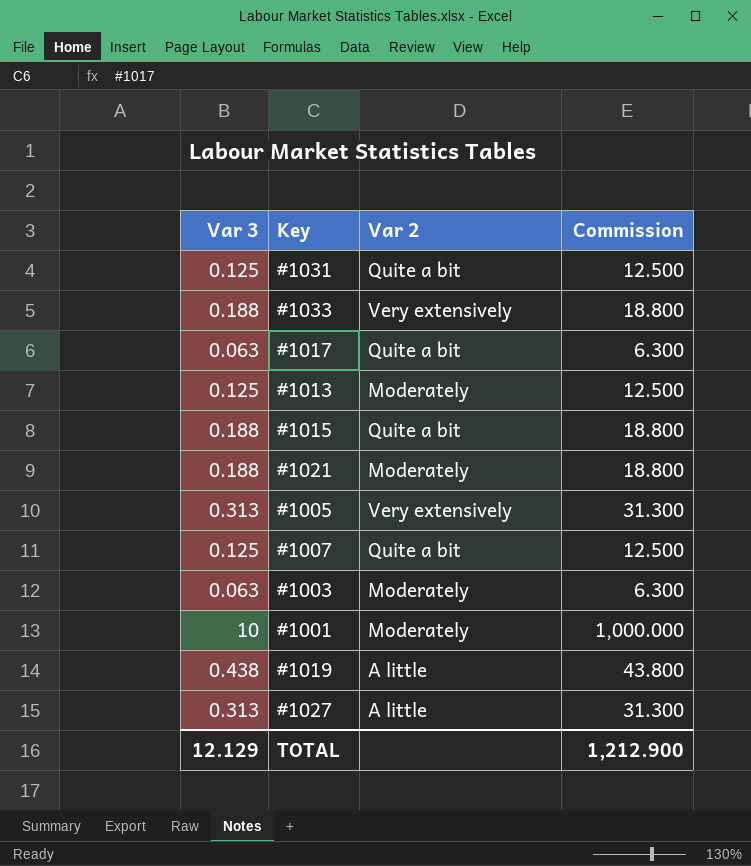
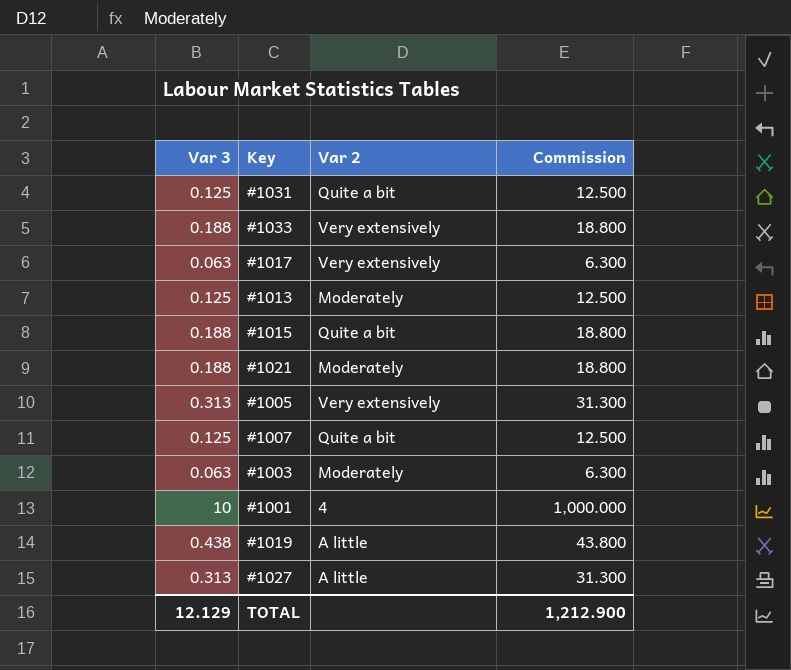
#1017 | Var 2: Quite a bit -> Very extensively
#1001 | Var 2: Moderately -> 4

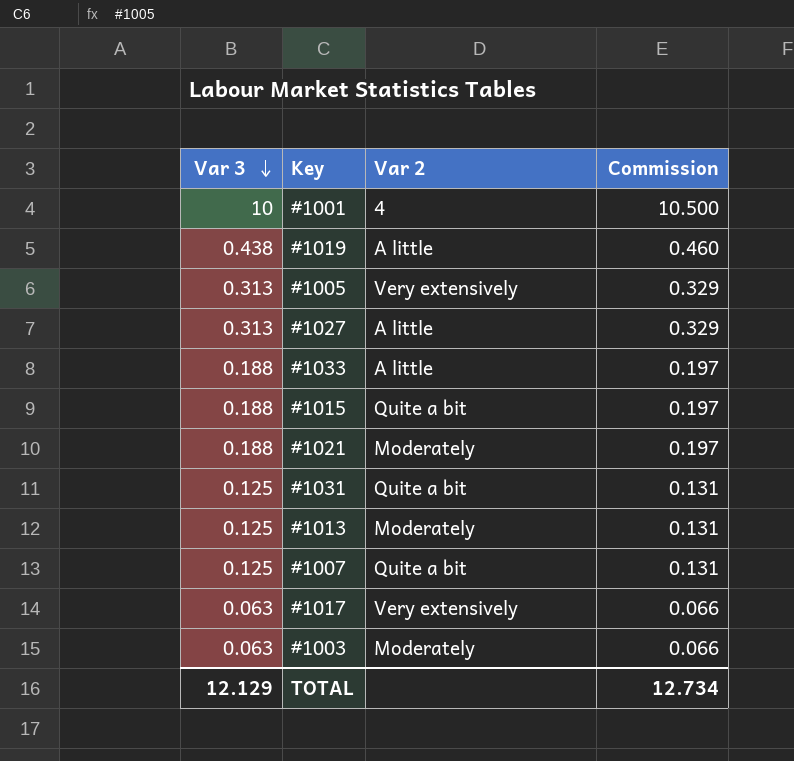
row order: none -> Var 3 descending
column Commission | formula: [Var 3] * 100 -> [Var 3] * 1.05
#1033 | Var 2: Very extensively -> A little
TOTAL | Commission: 1,212.900 -> 12.734

